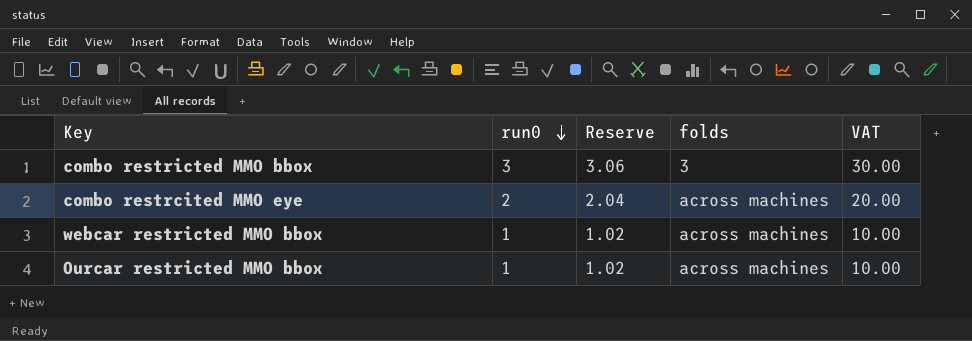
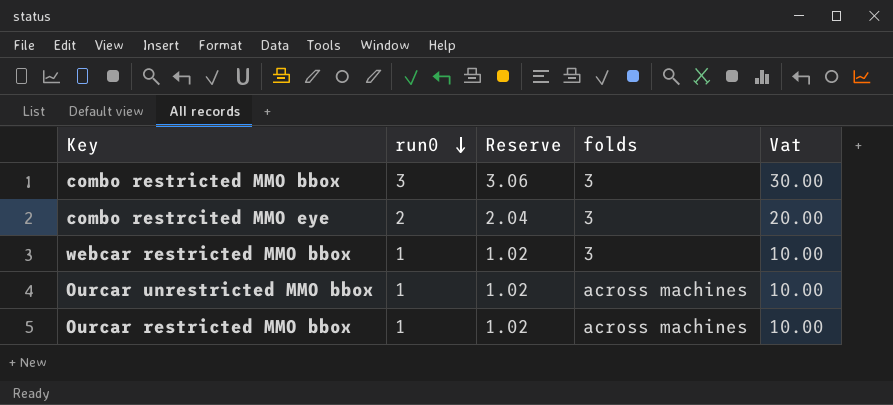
column name: VAT -> Vat
combo restrcited MMO eye | folds: across machines -> 3
webcar restricted MMO bbox | folds: across machines -> 3
row Ourcar unrestricted MMO bbox: none -> 1 | 1.02 | across machines | 10.00

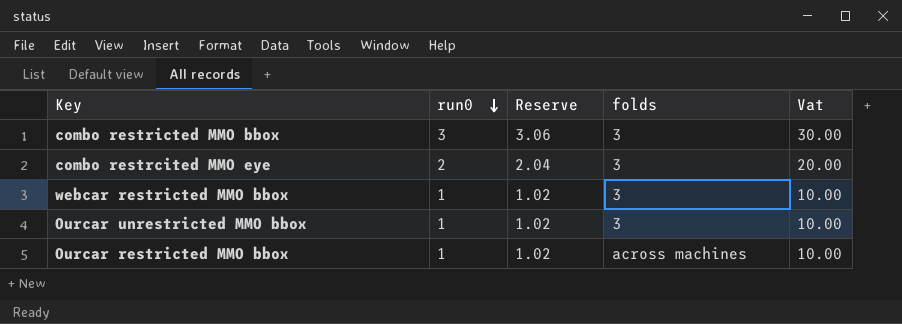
Ourcar unrestricted MMO bbox | folds: across machines -> 3

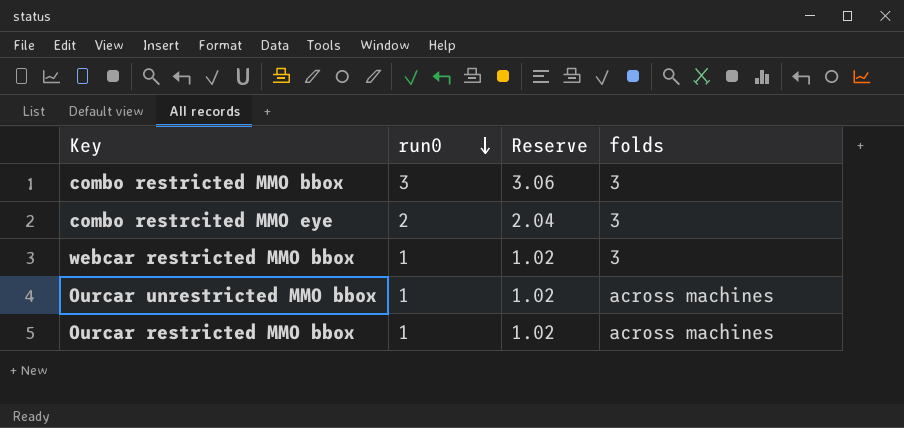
column Vat | formula: [run0] * 10 -> none
Ourcar unrestricted MMO bbox | folds: 3 -> across machines

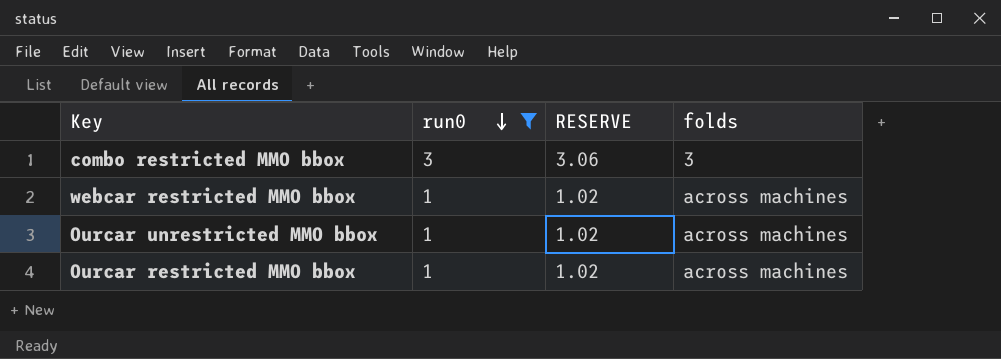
filter: none -> run0 != 2
column name: Reserve -> RESERVE
webcar restricted MMO bbox | folds: 3 -> across machines

